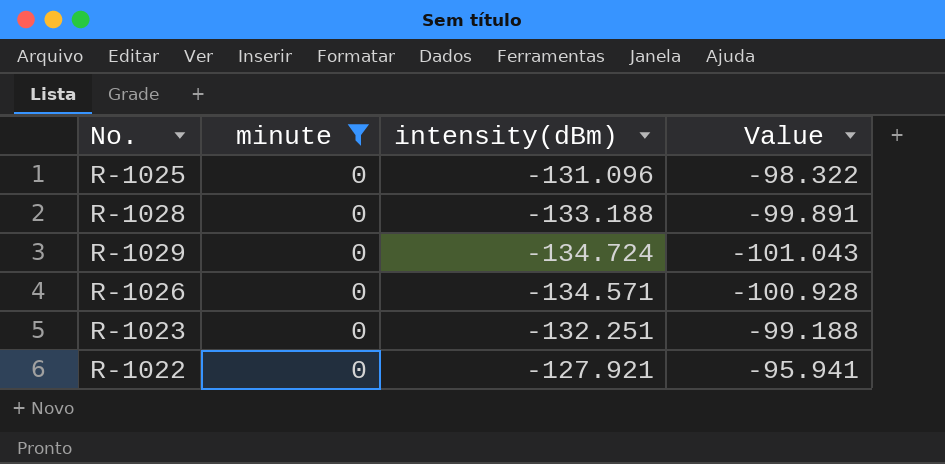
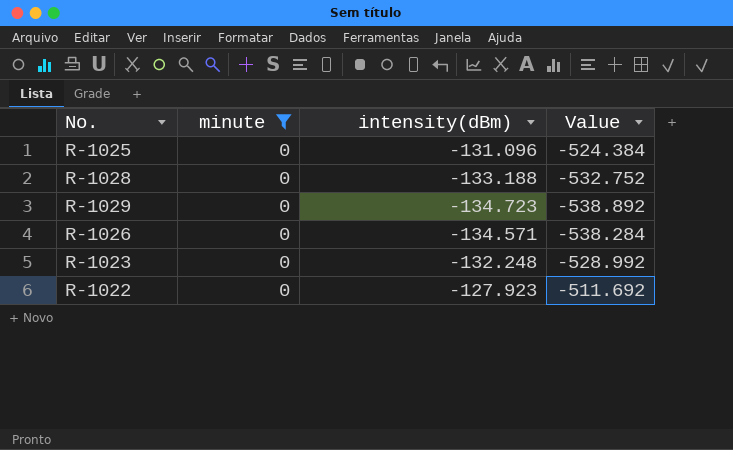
column Value | formula: [intensity(dBm)] * 0.75 -> [intensity(dBm)] * 4
R-1029 | intensity(dBm): -134.724 -> -134.723
R-1023 | intensity(dBm): -132.251 -> -132.248
R-1022 | intensity(dBm): -127.921 -> -127.923

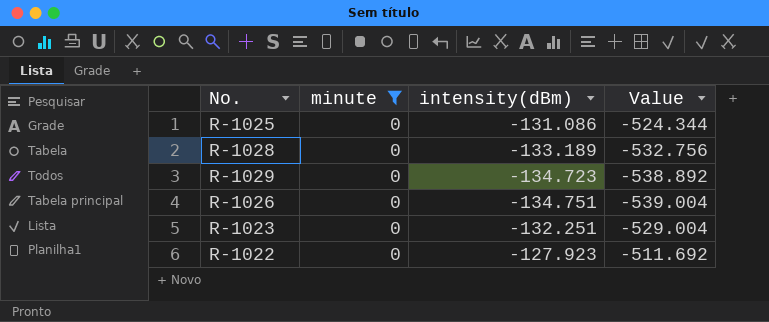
R-1025 | intensity(dBm): -131.096 -> -131.086
R-1025 | Value: -524.384 -> -524.344
R-1028 | intensity(dBm): -133.188 -> -133.189
R-1028 | Value: -532.752 -> -532.756
R-1026 | intensity(dBm): -134.571 -> -134.751
R-1026 | Value: -538.284 -> -539.004
R-1023 | intensity(dBm): -132.248 -> -132.251
R-1023 | Value: -528.992 -> -529.004

